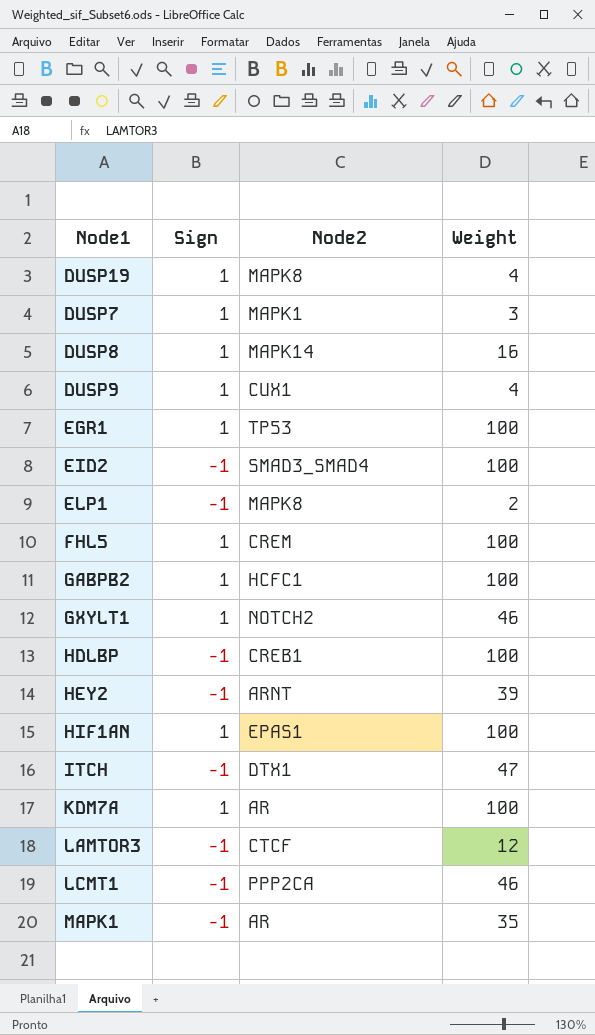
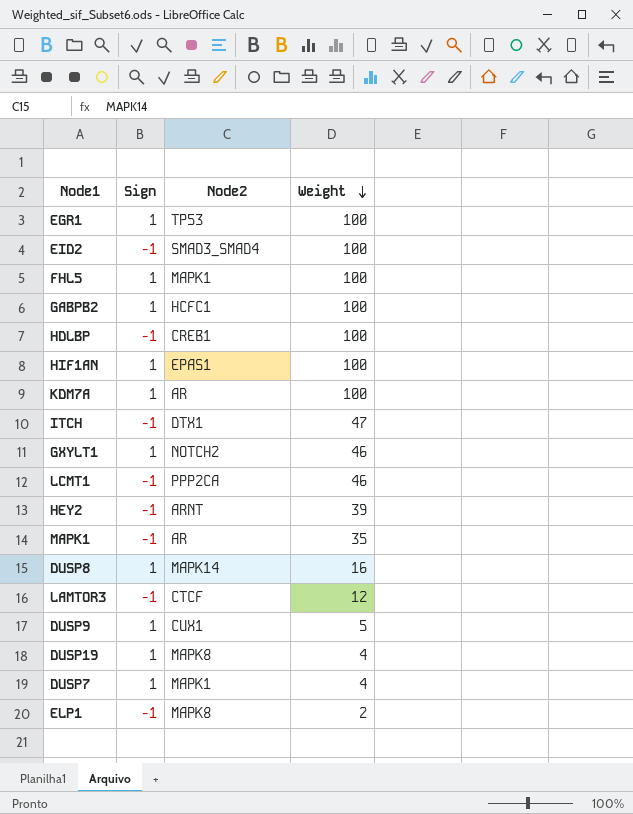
row order: none -> Weight descending
FHL5 | Node2: CREM -> MAPK1
DUSP9 | Weight: 4 -> 5
DUSP7 | Weight: 3 -> 4

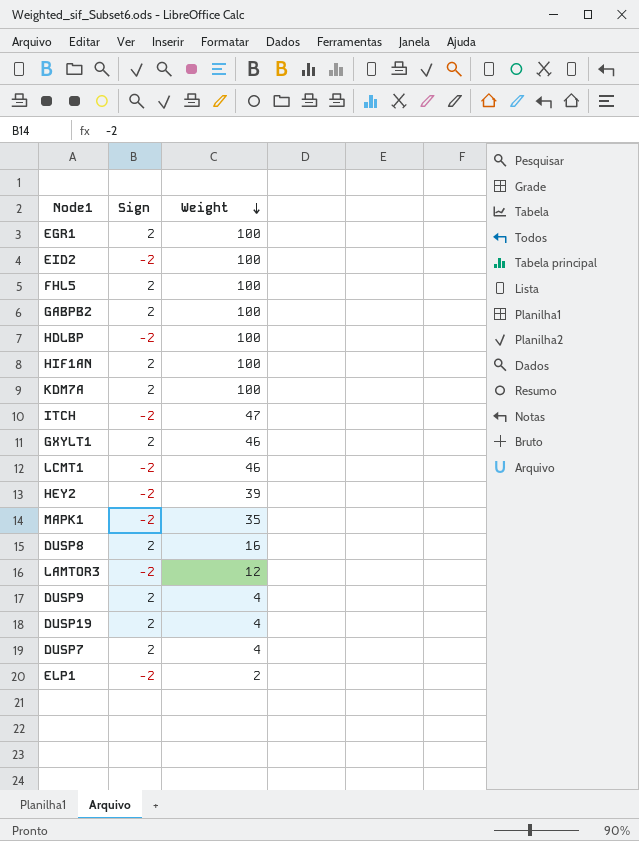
column Node2 | position: 3 -> none
EGR1 | Sign: 1 -> 2
EID2 | Sign: -1 -> -2
FHL5 | Sign: 1 -> 2
GABPB2 | Sign: 1 -> 2
HDLBP | Sign: -1 -> -2
HIF1AN | Sign: 1 -> 2
KDM7A | Sign: 1 -> 2
ITCH | Sign: -1 -> -2
GXYLT1 | Sign: 1 -> 2
LCMT1 | Sign: -1 -> -2
HEY2 | Sign: -1 -> -2
MAPK1 | Sign: -1 -> -2
DUSP8 | Sign: 1 -> 2
LAMTOR3 | Sign: -1 -> -2
DUSP9 | Sign: 1 -> 2
DUSP9 | Weight: 5 -> 4
DUSP19 | Sign: 1 -> 2
DUSP7 | Sign: 1 -> 2
ELP1 | Sign: -1 -> -2

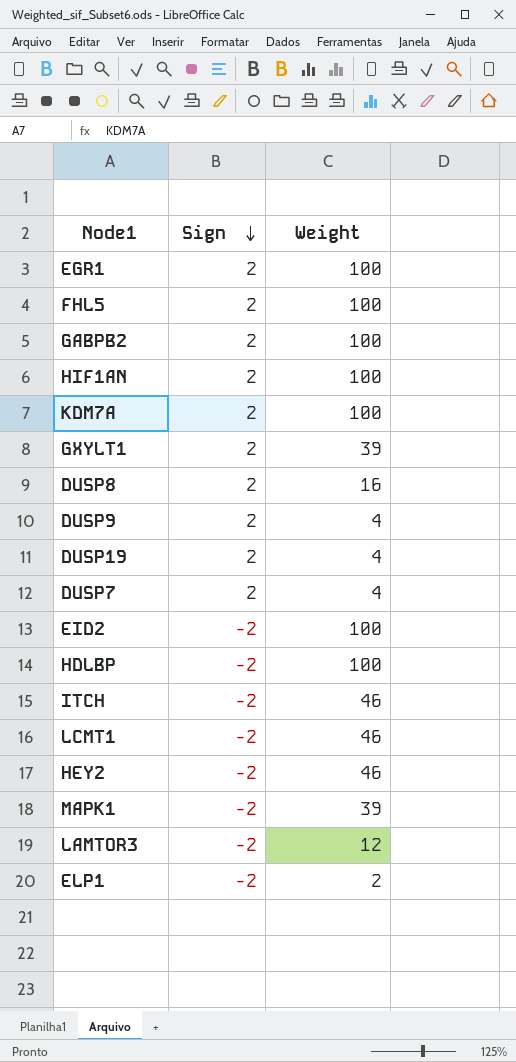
row order: Weight descending -> Sign descending
GXYLT1 | Weight: 46 -> 39
ITCH | Weight: 47 -> 46
HEY2 | Weight: 39 -> 46
MAPK1 | Weight: 35 -> 39

